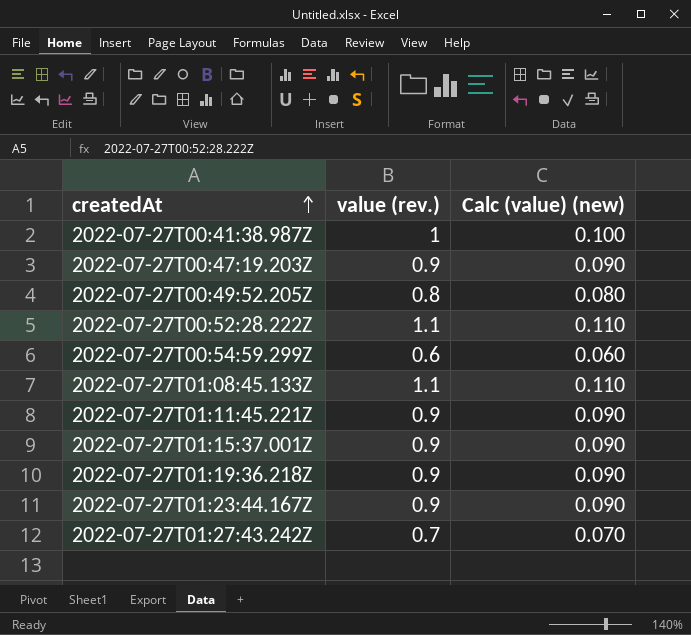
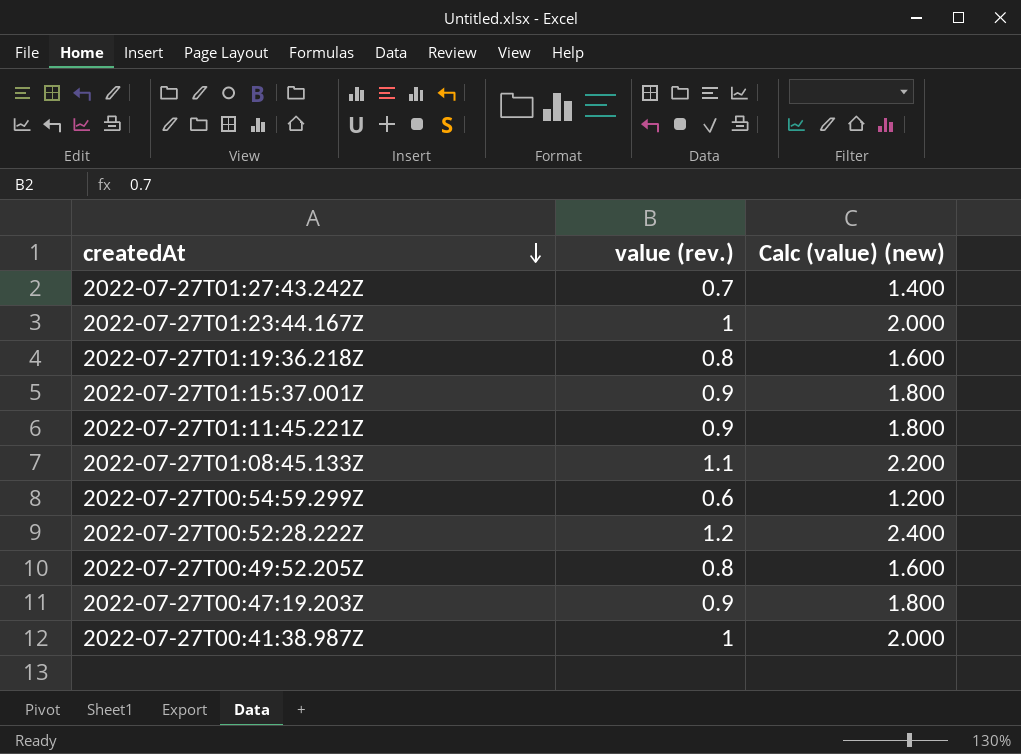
row order: createdAt ascending -> createdAt descending
column Calc (value) (new) | formula: [value (rev.)] * 0.1 -> [value (rev.)] * 2
2022-07-27T01:23:44.167Z | value (rev.): 0.9 -> 1
2022-07-27T01:19:36.218Z | value (rev.): 0.9 -> 0.8
2022-07-27T00:52:28.222Z | value (rev.): 1.1 -> 1.2

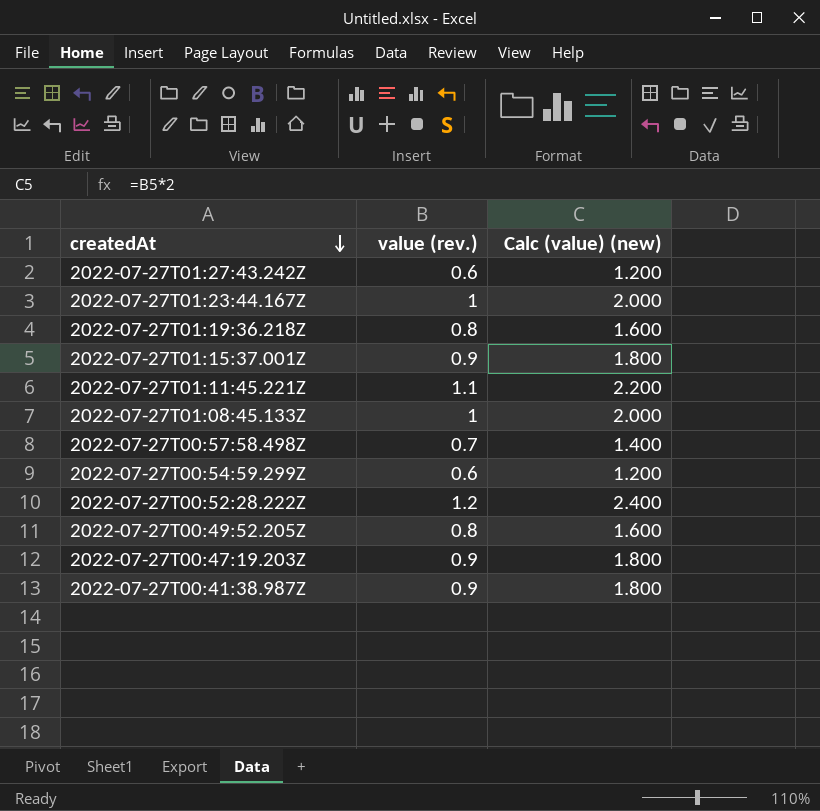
2022-07-27T01:27:43.242Z | value (rev.): 0.7 -> 0.6
2022-07-27T01:27:43.242Z | Calc (value) (new): 1.400 -> 1.200
2022-07-27T01:11:45.221Z | value (rev.): 0.9 -> 1.1
2022-07-27T01:11:45.221Z | Calc (value) (new): 1.800 -> 2.200
2022-07-27T01:08:45.133Z | value (rev.): 1.1 -> 1
2022-07-27T01:08:45.133Z | Calc (value) (new): 2.200 -> 2.000
row 2022-07-27T00:57:58.498Z: none -> 0.7 | 1.400
2022-07-27T00:41:38.987Z | value (rev.): 1 -> 0.9
2022-07-27T00:41:38.987Z | Calc (value) (new): 2.000 -> 1.800

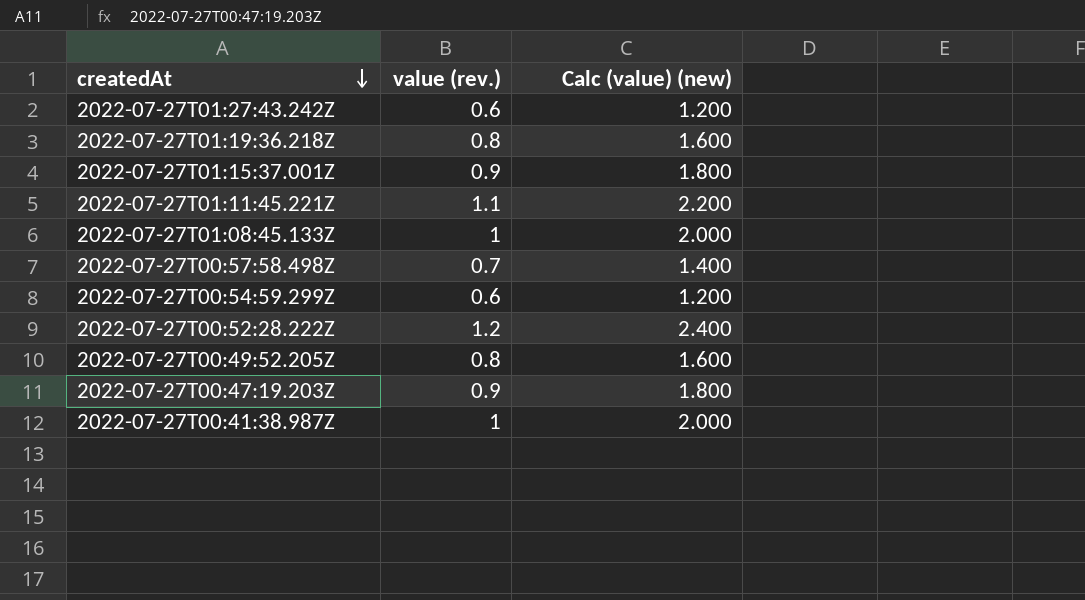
row 2022-07-27T01:23:44.167Z: 1 | 2.000 -> none
2022-07-27T00:41:38.987Z | value (rev.): 0.9 -> 1
2022-07-27T00:41:38.987Z | Calc (value) (new): 1.800 -> 2.000

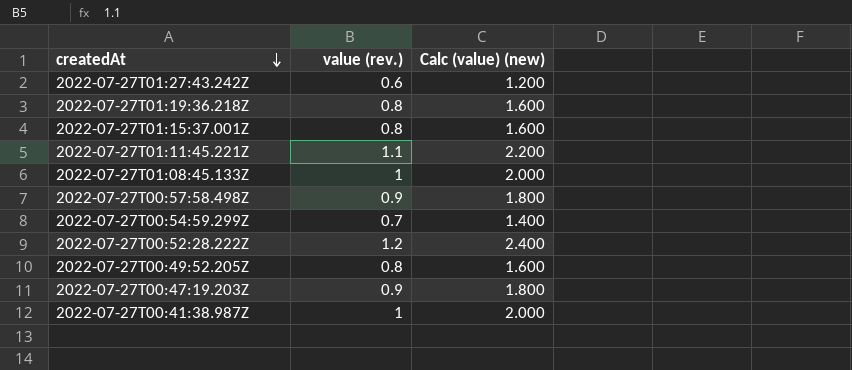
2022-07-27T01:15:37.001Z | value (rev.): 0.9 -> 0.8
2022-07-27T01:15:37.001Z | Calc (value) (new): 1.800 -> 1.600
2022-07-27T00:57:58.498Z | value (rev.): 0.7 -> 0.9
2022-07-27T00:57:58.498Z | Calc (value) (new): 1.400 -> 1.800
2022-07-27T00:54:59.299Z | value (rev.): 0.6 -> 0.7
2022-07-27T00:54:59.299Z | Calc (value) (new): 1.200 -> 1.400

